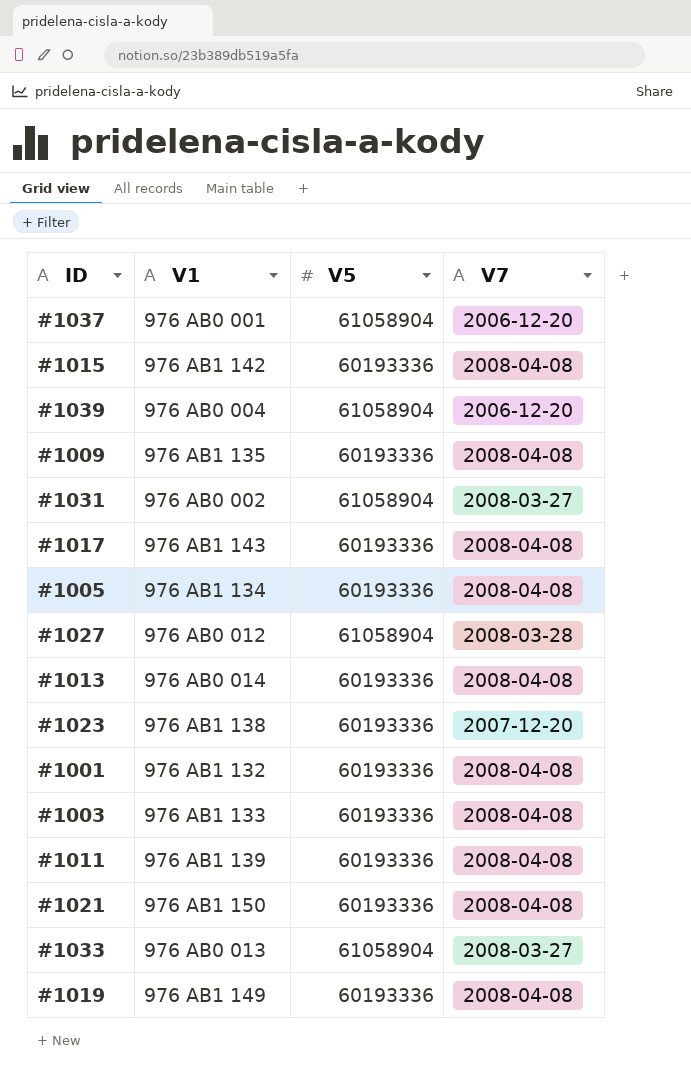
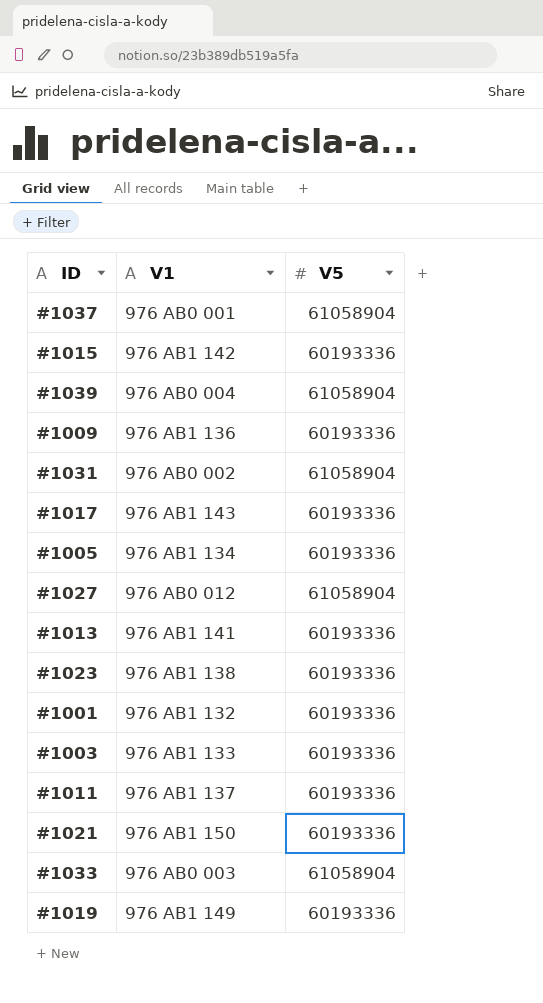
column V7 | position: 4 -> none
#1009 | V1: 976 AB1 135 -> 976 AB1 136
#1013 | V1: 976 AB0 014 -> 976 AB1 141
#1011 | V1: 976 AB1 139 -> 976 AB1 137
#1033 | V1: 976 AB0 013 -> 976 AB0 003

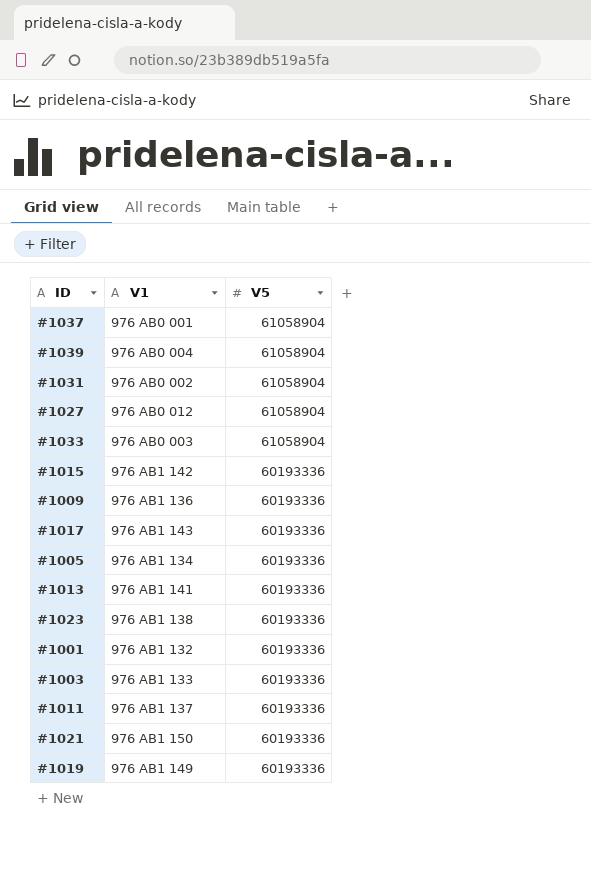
row order: none -> V5 descending

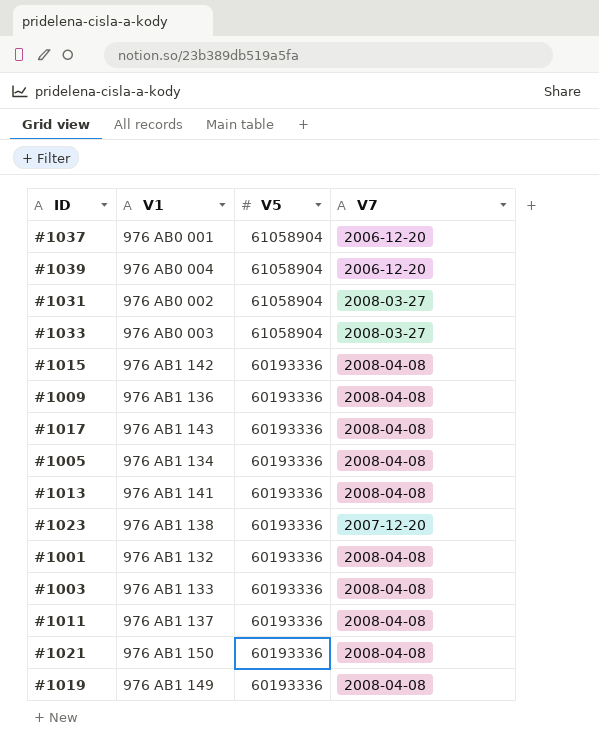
column V7 | position: none -> 4
row #1027: 976 AB0 012 | 61058904 -> none

